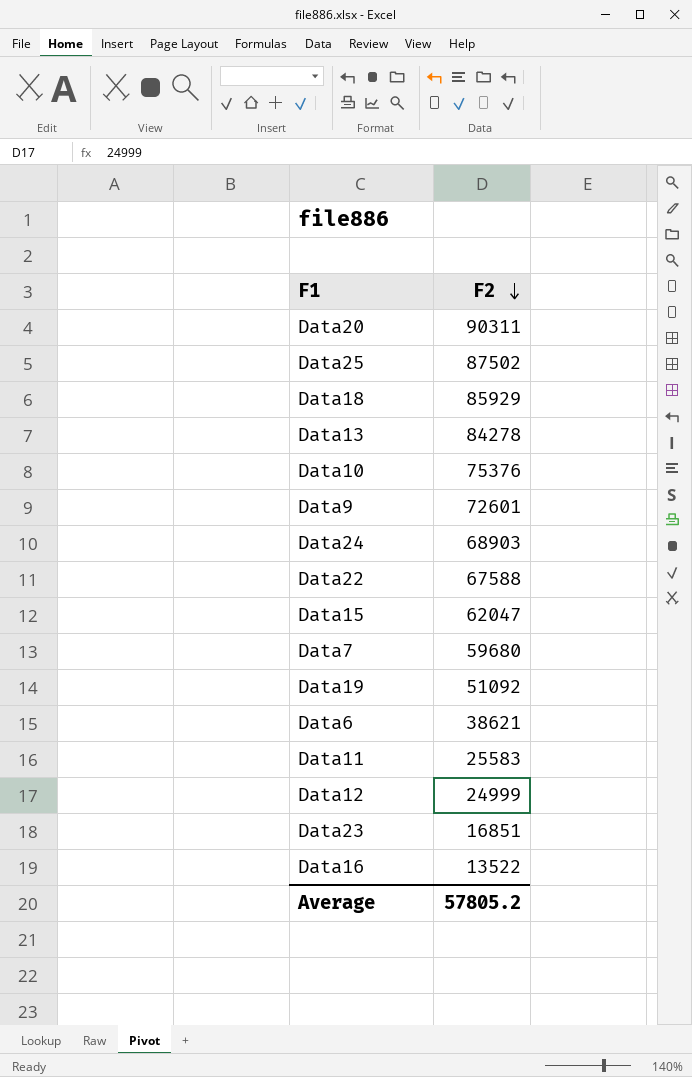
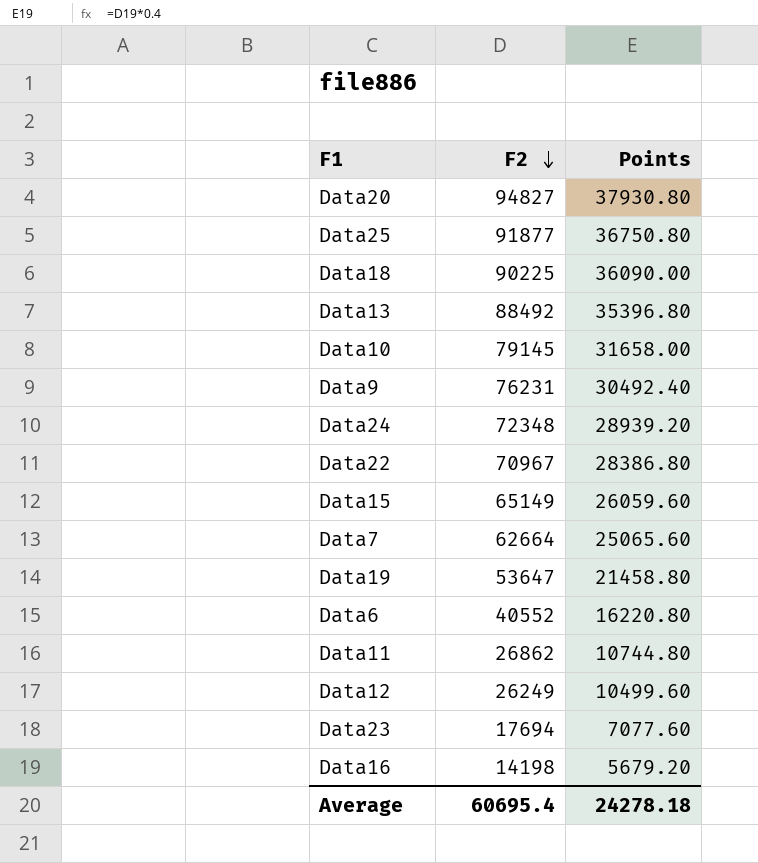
column Points | formula: none -> [F2] * 0.4
Data20 | F2: 90311 -> 94827
Data25 | F2: 87502 -> 91877
Data18 | F2: 85929 -> 90225
Data13 | F2: 84278 -> 88492
Data10 | F2: 75376 -> 79145
Data9 | F2: 72601 -> 76231
Data24 | F2: 68903 -> 72348
Data22 | F2: 67588 -> 70967
Data15 | F2: 62047 -> 65149
Data7 | F2: 59680 -> 62664
Data19 | F2: 51092 -> 53647
Data6 | F2: 38621 -> 40552
Data11 | F2: 25583 -> 26862
Data12 | F2: 24999 -> 26249
Data23 | F2: 16851 -> 17694
Data16 | F2: 13522 -> 14198
Average | F2: 57805.2 -> 60695.4

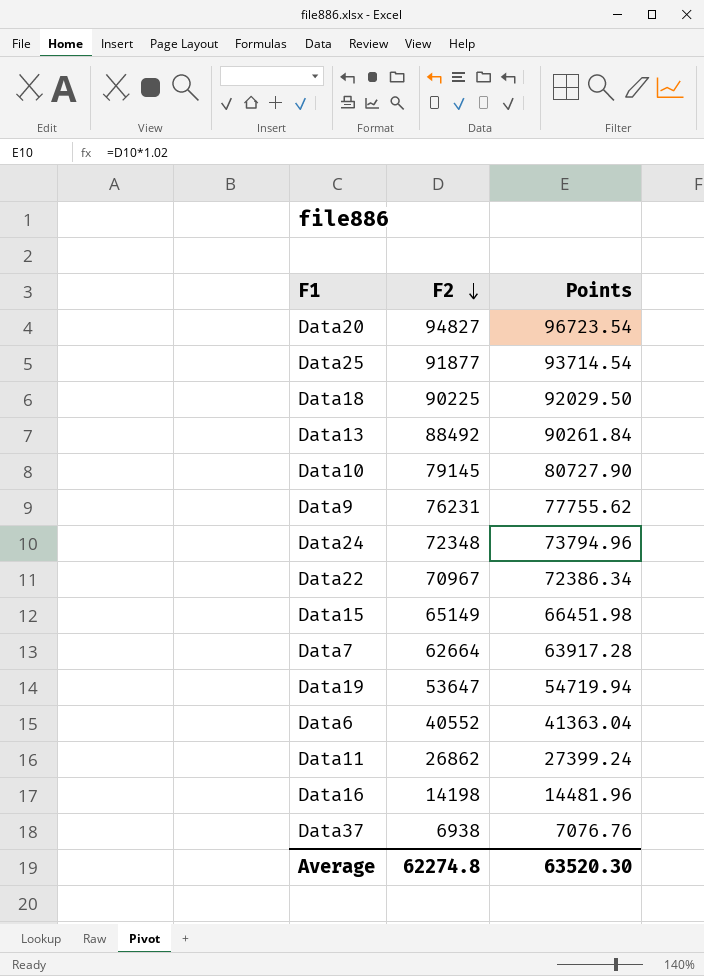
column Points | formula: [F2] * 0.4 -> [F2] * 1.02
row Data12: 26249 | 10499.60 -> none
row Data23: 17694 | 7077.60 -> none
row Data37: none -> 6938 | 7076.76
Average | F2: 60695.4 -> 62274.8
Average | Points: 24278.18 -> 63520.30

